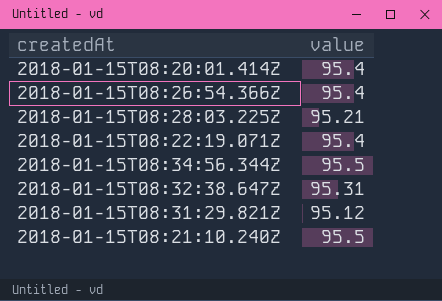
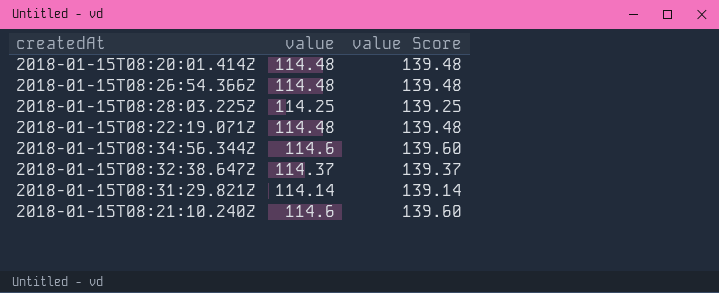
column value Score | formula: none -> [value] + 25
2018-01-15T08:20:01.414Z | value: 95.4 -> 114.48
2018-01-15T08:26:54.366Z | value: 95.4 -> 114.48
2018-01-15T08:28:03.225Z | value: 95.21 -> 114.25
2018-01-15T08:22:19.071Z | value: 95.4 -> 114.48
2018-01-15T08:34:56.344Z | value: 95.5 -> 114.6
2018-01-15T08:32:38.647Z | value: 95.31 -> 114.37
2018-01-15T08:31:29.821Z | value: 95.12 -> 114.14
2018-01-15T08:21:10.240Z | value: 95.5 -> 114.6

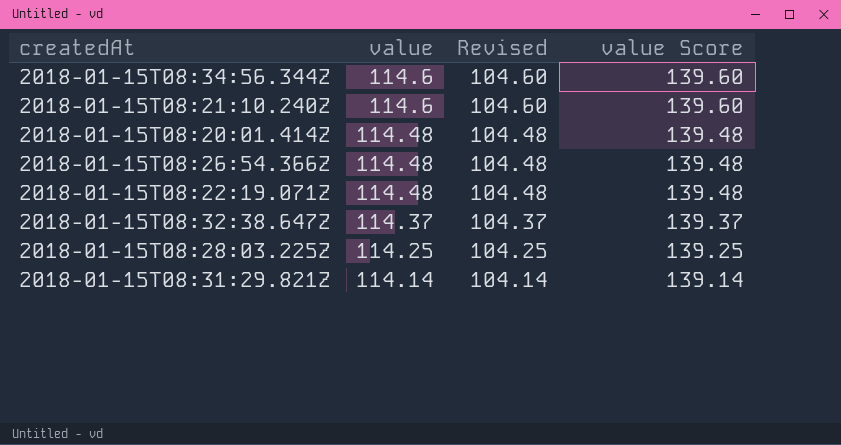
row order: none -> value descending
column Revised | formula: none -> [value] - 10

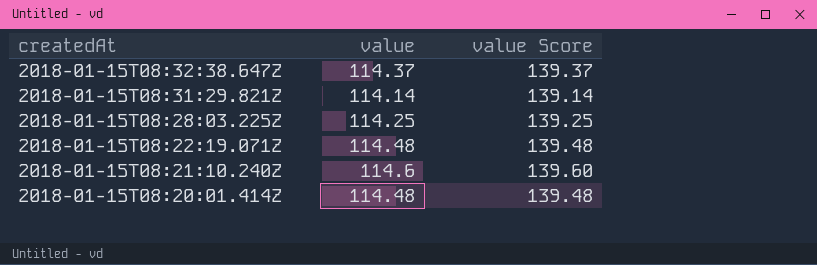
row order: value descending -> createdAt descending
column Revised | formula: [value] - 10 -> none
row 2018-01-15T08:34:56.344Z: 114.6 | 104.60 | 139.60 -> none
row 2018-01-15T08:26:54.366Z: 114.48 | 104.48 | 139.48 -> none

